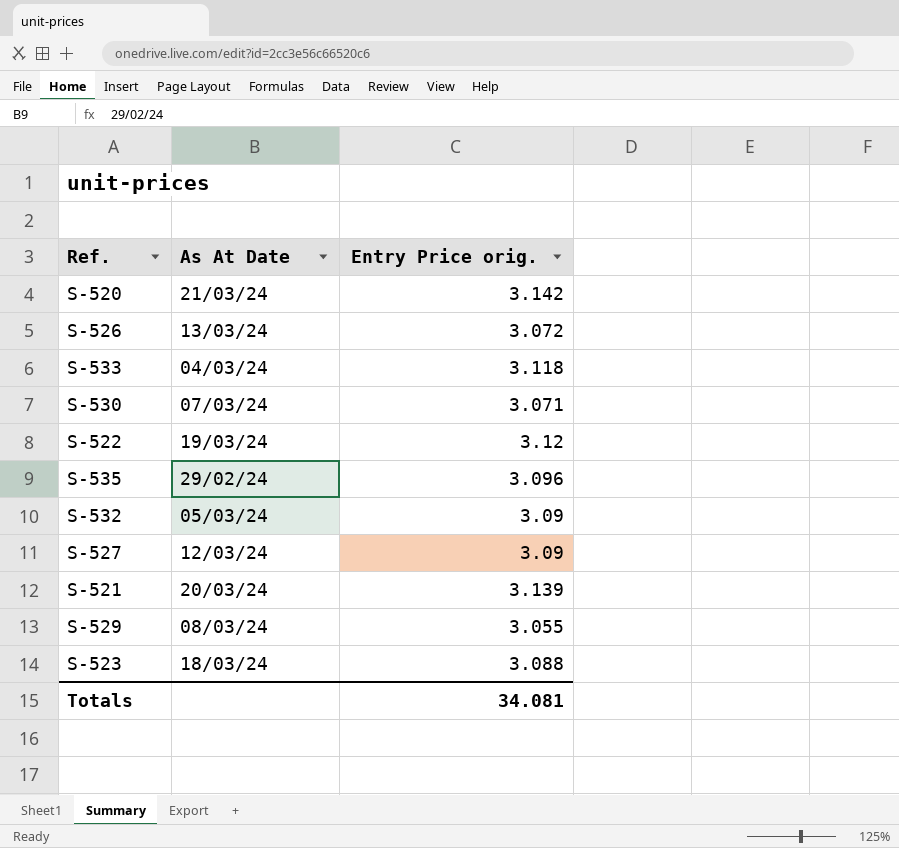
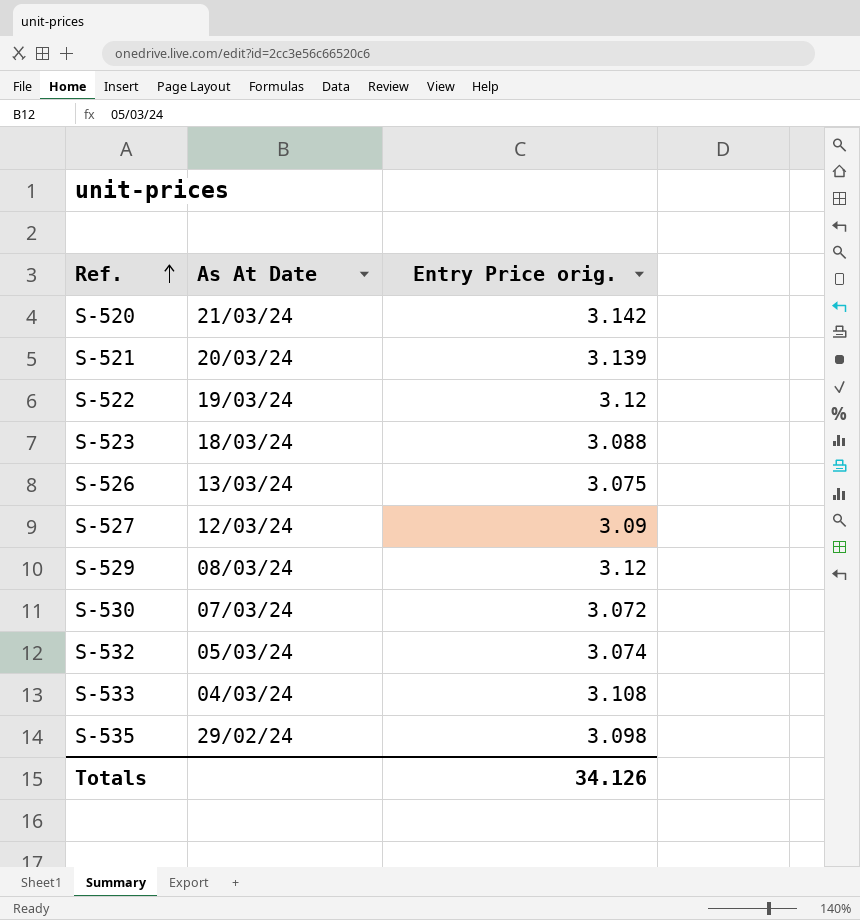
row order: none -> Ref. ascending
S-526 | Entry Price orig.: 3.072 -> 3.075
S-529 | Entry Price orig.: 3.055 -> 3.12
S-530 | Entry Price orig.: 3.071 -> 3.072
S-532 | Entry Price orig.: 3.09 -> 3.074
S-533 | Entry Price orig.: 3.118 -> 3.108
S-535 | Entry Price orig.: 3.096 -> 3.098
Totals | Entry Price orig.: 34.081 -> 34.126

